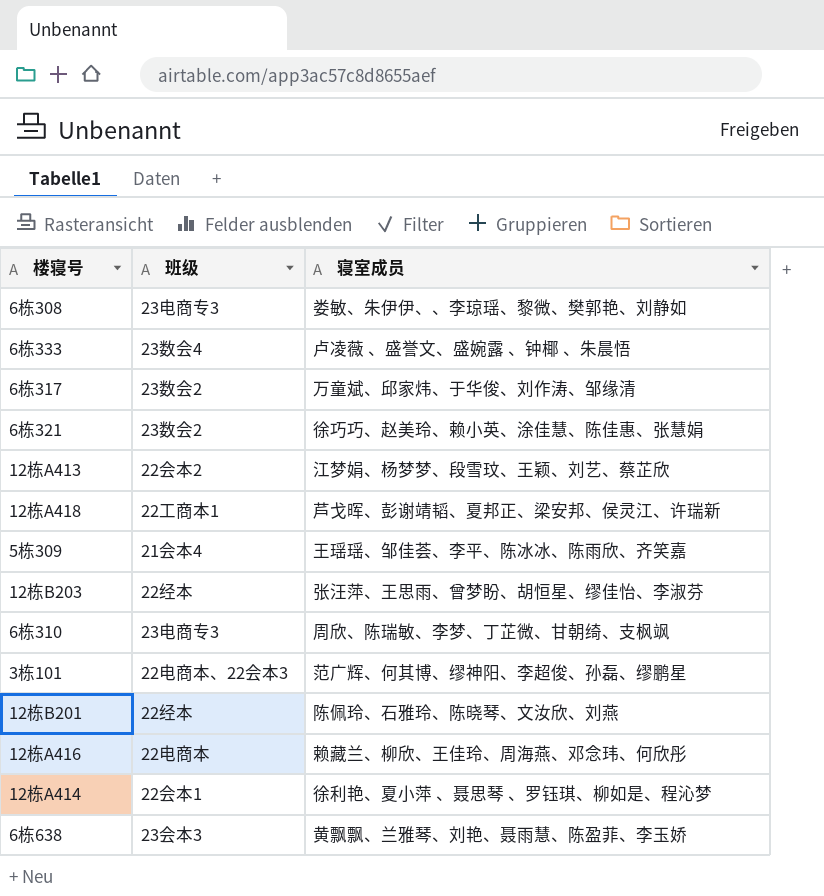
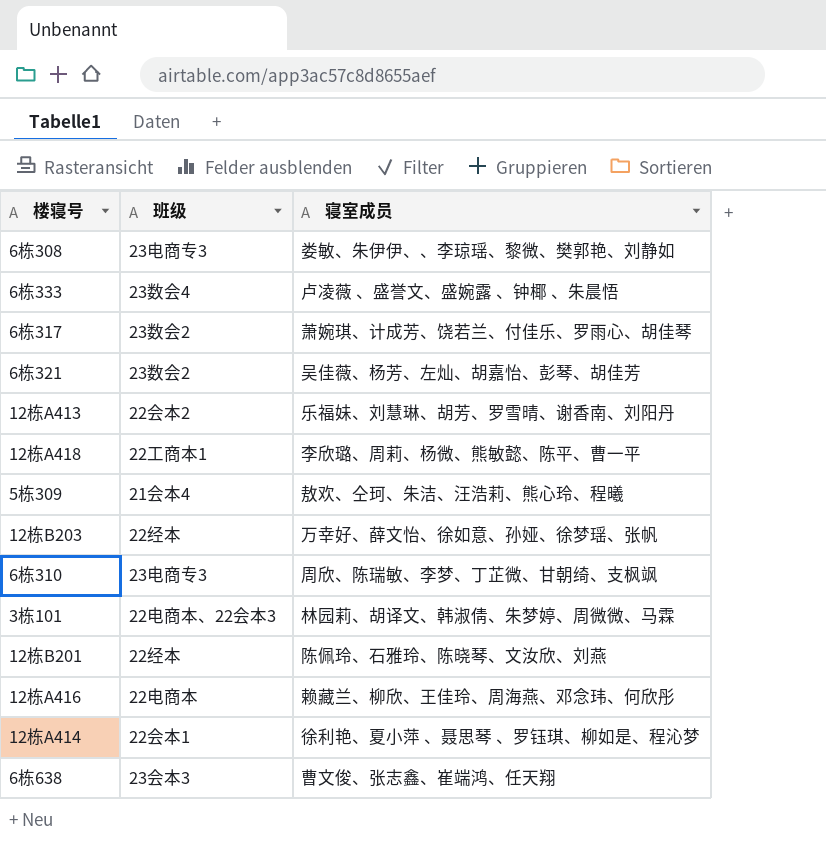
6栋317 | 寝室成员: 万童斌、邱家炜、于华俊、刘作涛、邹缘清 -> 萧婉琪、计成芳、饶若兰、付佳乐、罗雨心、胡佳琴
6栋321 | 寝室成员: 徐巧巧、赵美玲、赖小英、涂佳慧、陈佳惠、张慧娟 -> 吴佳薇、杨芳、左灿、胡嘉怡、彭琴、胡佳芳
12栋A413 | 寝室成员: 江梦娟、杨梦梦、段雪玟、王颖、刘艺、蔡芷欣 -> 乐福妹、刘慧琳、胡芳、罗雪晴、谢香南、刘阳丹
12栋A418 | 寝室成员: 芦戈晖、彭谢靖韬、夏邦正、梁安邦、侯灵江、许瑞新 -> 李欣璐、周莉、杨微、熊敏懿、陈平、曹一平
5栋309 | 寝室成员: 王瑶瑶、邹佳荟、李平、陈冰冰、陈雨欣、齐笑嘉 -> 敖欢、仝珂、朱洁、汪浩莉、熊心玲、程曦
12栋B203 | 寝室成员: 张汪萍、王思雨、曾梦盼、胡恒星、缪佳怡、李淑芬 -> 万幸好、薛文怡、徐如意、孙娅、徐梦瑶、张帆
3栋101 | 寝室成员: 范广辉、何其博、缪神阳、李超俊、孙磊、缪鹏星 -> 林园莉、胡译文、韩淑倩、朱梦婷、周微微、马霖
6栋638 | 寝室成员: 黄飘飘、兰雅琴、刘艳、聂雨慧、陈盈菲、李玉娇 -> 曹文俊、张志鑫、崔端鸿、任天翔

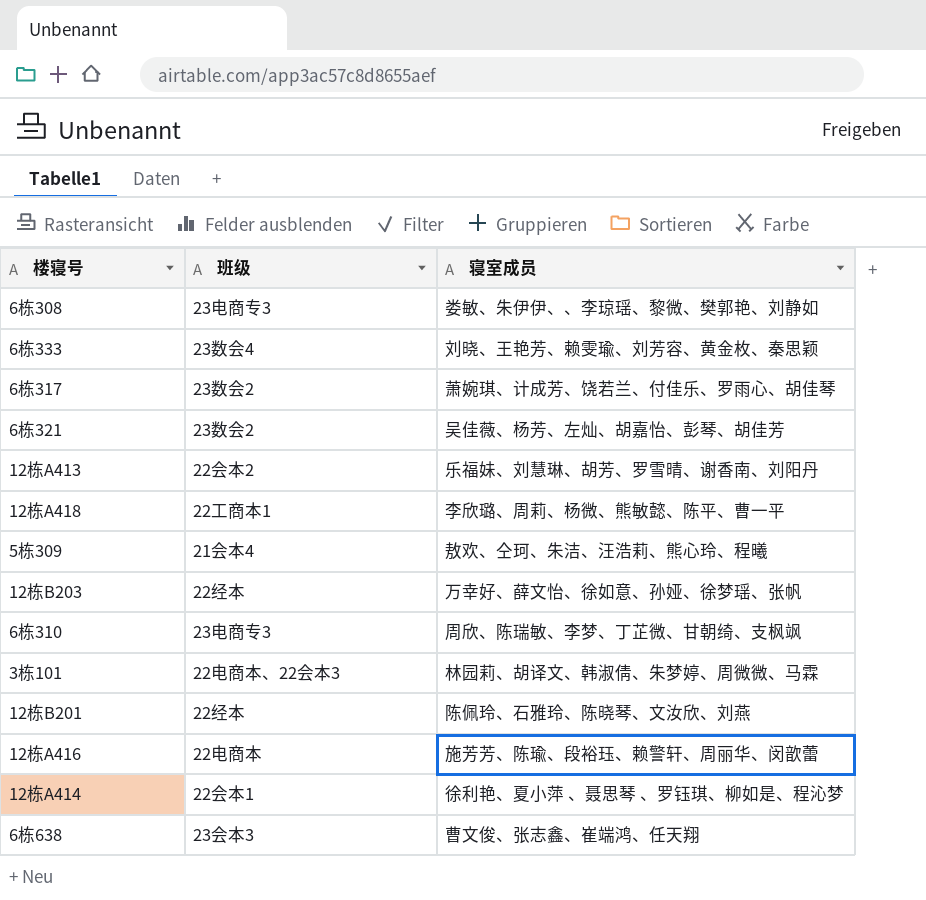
6栋333 | 寝室成员: 卢凌薇 、盛誉文、盛婉露 、钟椰 、朱晨悟 -> 刘晓、王艳芳、赖雯瑜、刘芳容、黄金枚、秦思颖
12栋A416 | 寝室成员: 赖藏兰、柳欣、王佳玲、周海燕、邓念玮、何欣彤 -> 施芳芳、陈瑜、段裕珏、赖警轩、周丽华、闵歆蕾

